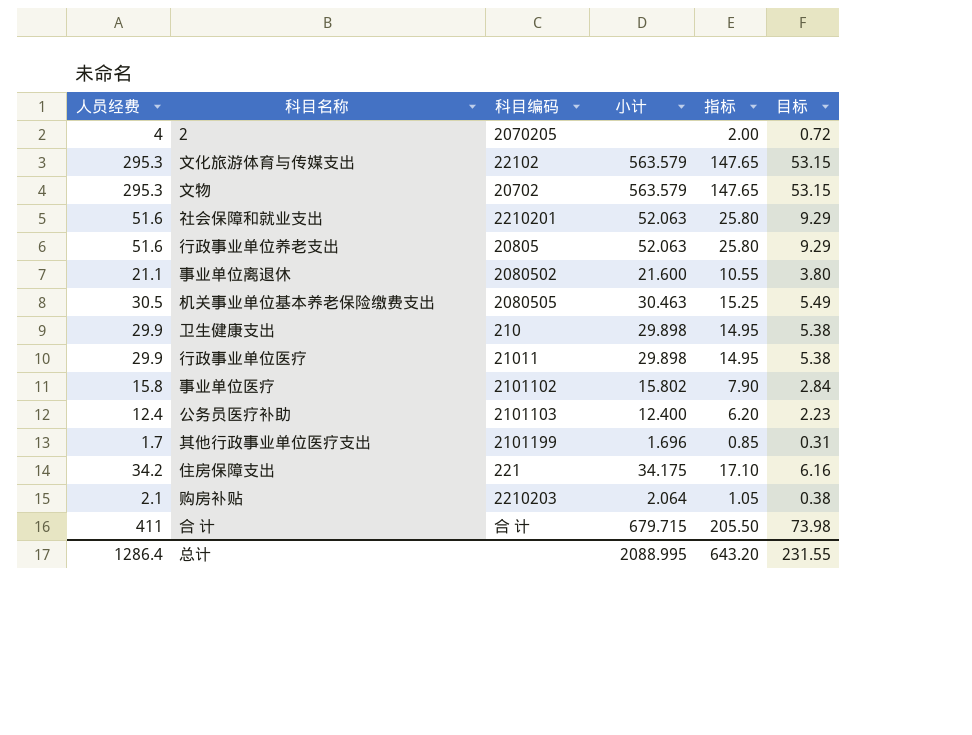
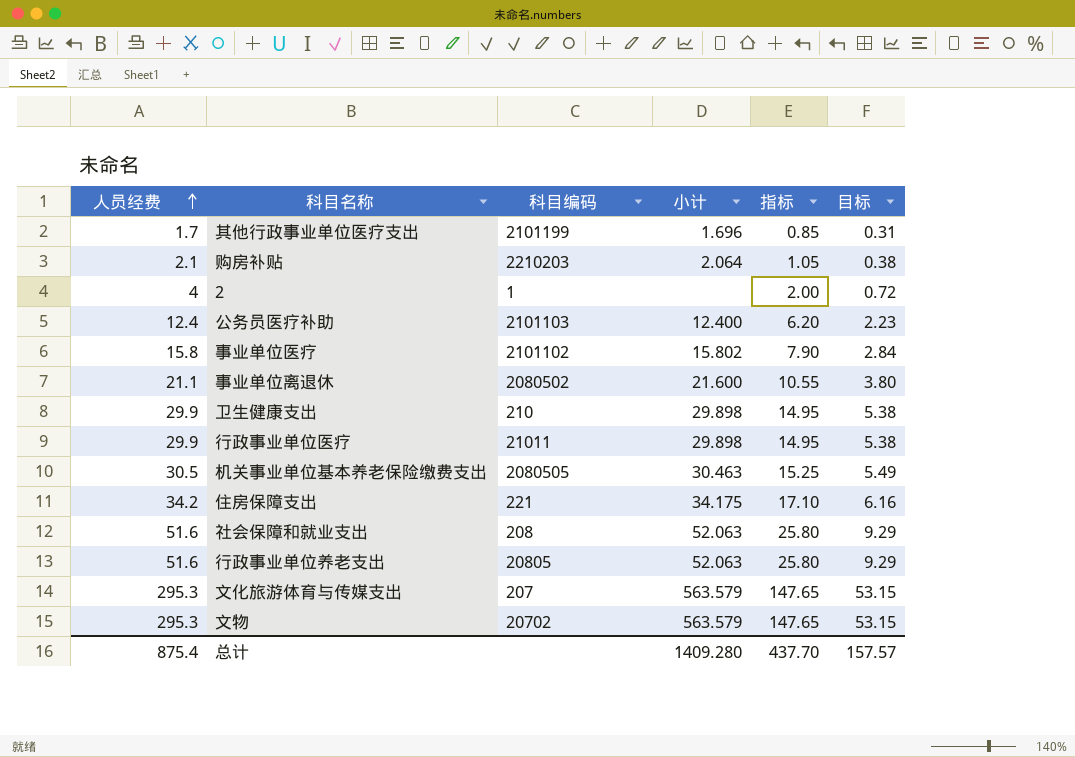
row order: none -> 人员经费 ascending
row 合 计: 411 | 合 计 | 679.715 | 205.50 | 73.98 -> none
2 | 科目编码: 2070205 -> 1
社会保障和就业支出 | 科目编码: 2210201 -> 208
文化旅游体育与传媒支出 | 科目编码: 22102 -> 207
总计 | 人员经费: 1286.4 -> 875.4
总计 | 小计: 2088.995 -> 1409.280
总计 | 指标: 643.20 -> 437.70
总计 | 目标: 231.55 -> 157.57

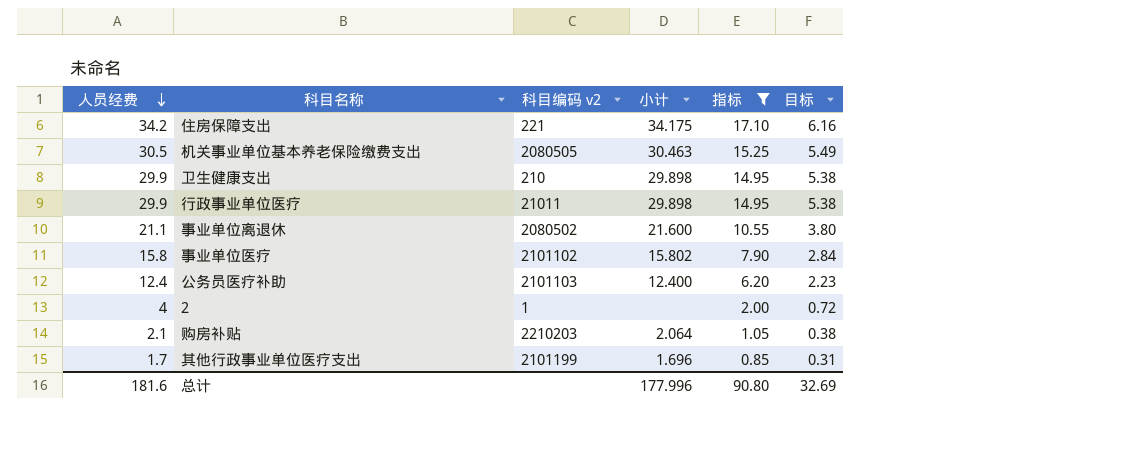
filter: none -> 指标 <= 17.10
row order: 人员经费 ascending -> 人员经费 descending
column name: 科目编码 -> 科目编码 v2
总计 | 人员经费: 875.4 -> 181.6
总计 | 小计: 1409.280 -> 177.996
总计 | 指标: 437.70 -> 90.80
总计 | 目标: 157.57 -> 32.69

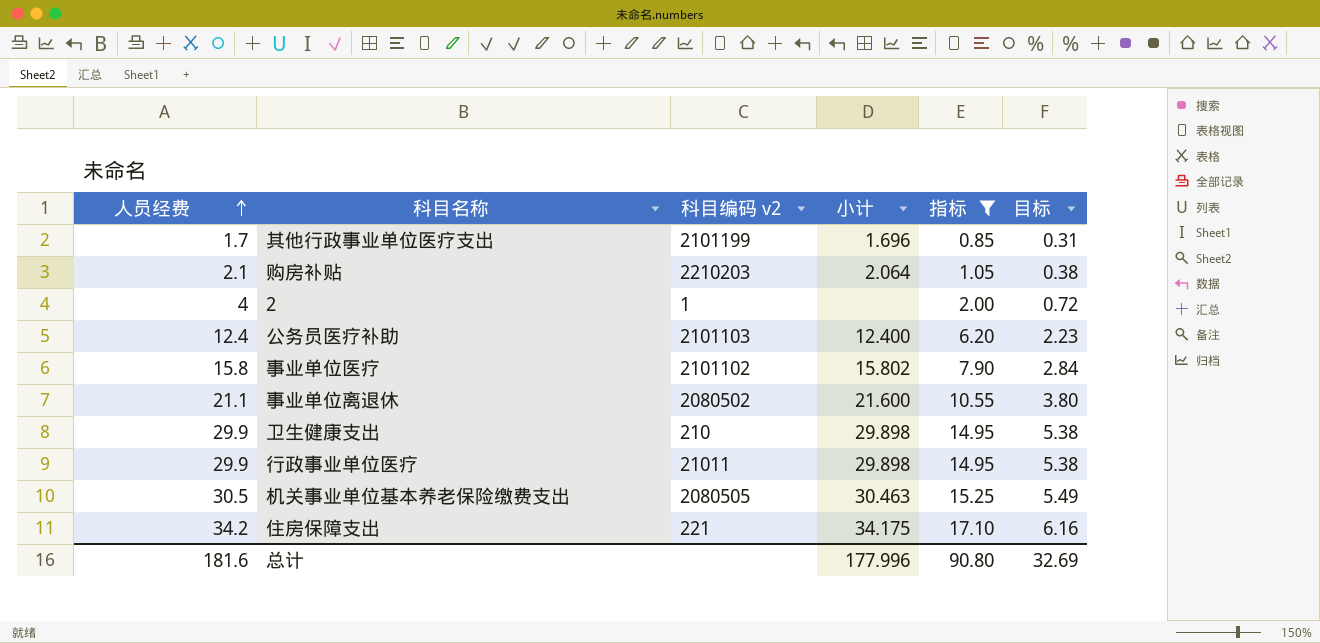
row order: 人员经费 descending -> 人员经费 ascending

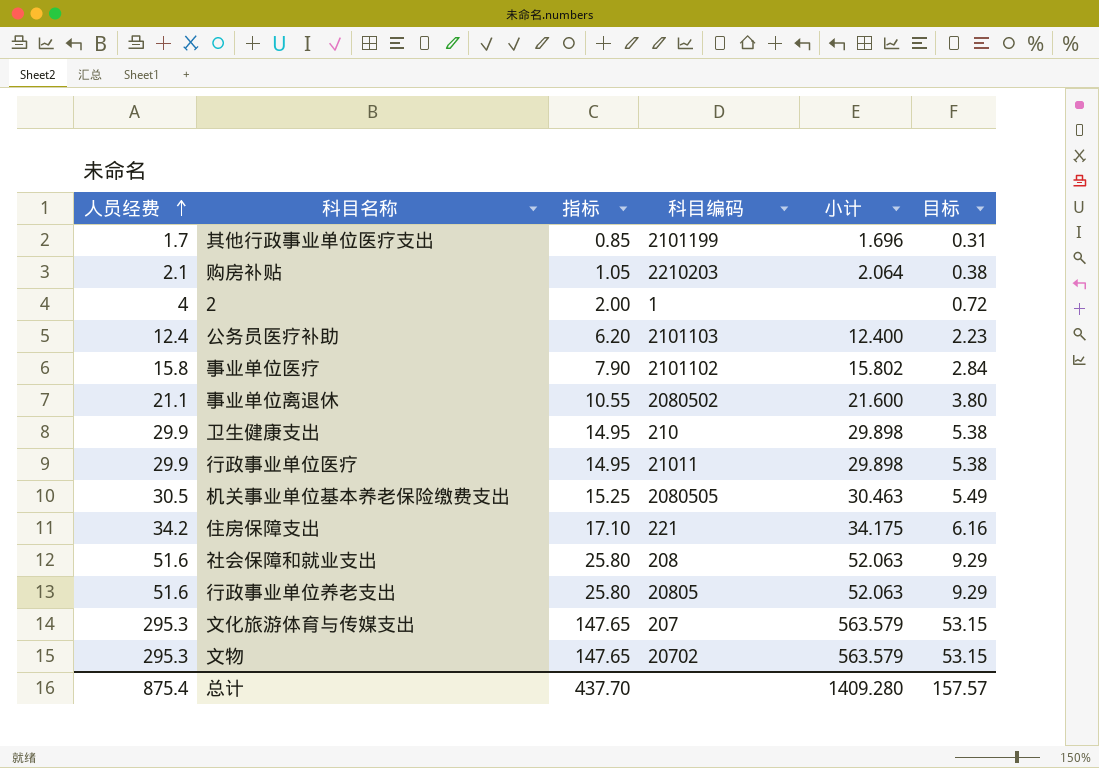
filter: 指标 <= 17.10 -> none
column 指标 | position: 5 -> 3
column name: 科目编码 v2 -> 科目编码
总计 | 人员经费: 181.6 -> 875.4
总计 | 指标: 90.80 -> 437.70
总计 | 小计: 177.996 -> 1409.280
总计 | 目标: 32.69 -> 157.57

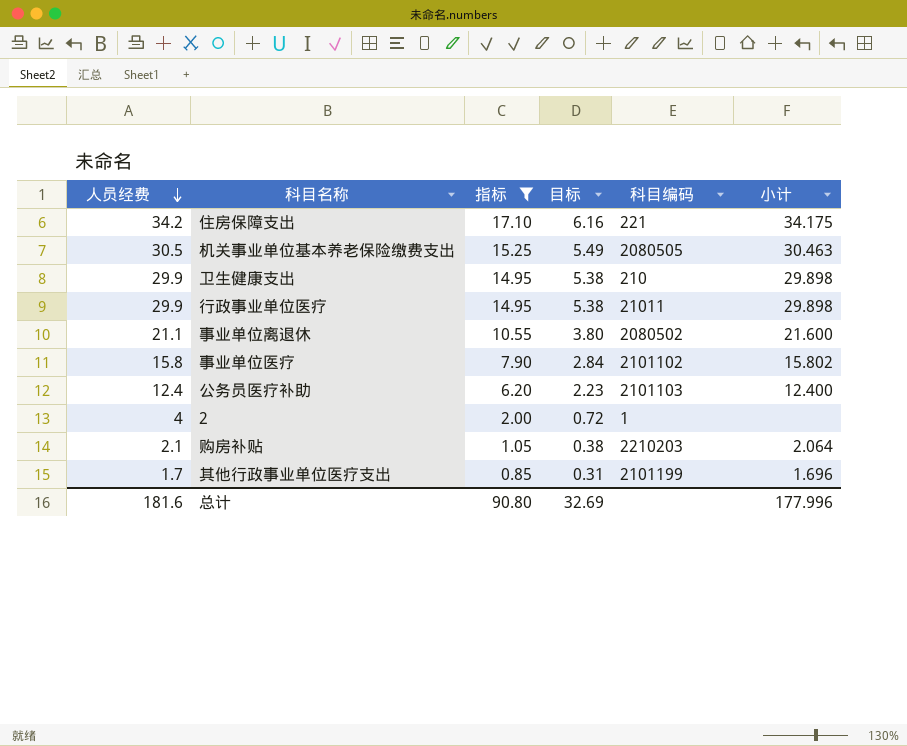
filter: none -> 指标 <= 17.10
row order: 人员经费 ascending -> 人员经费 descending
column 目标 | position: 6 -> 4
总计 | 人员经费: 875.4 -> 181.6
总计 | 指标: 437.70 -> 90.80
总计 | 目标: 157.57 -> 32.69
总计 | 小计: 1409.280 -> 177.996

